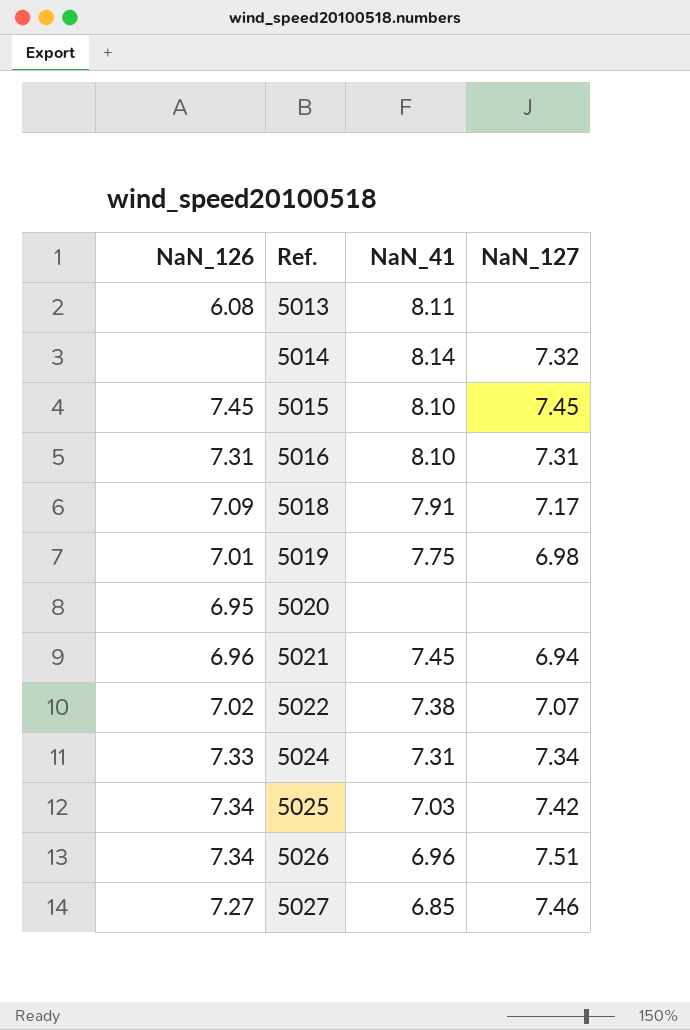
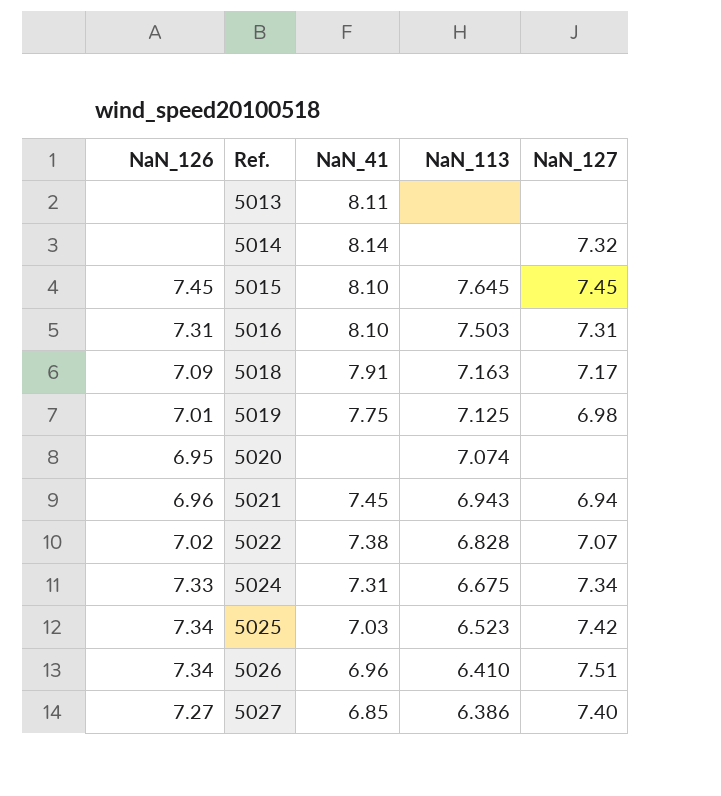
column NaN_113 | position: none -> 4
5013 | NaN_126: 6.08 -> none
5027 | NaN_127: 7.46 -> 7.40

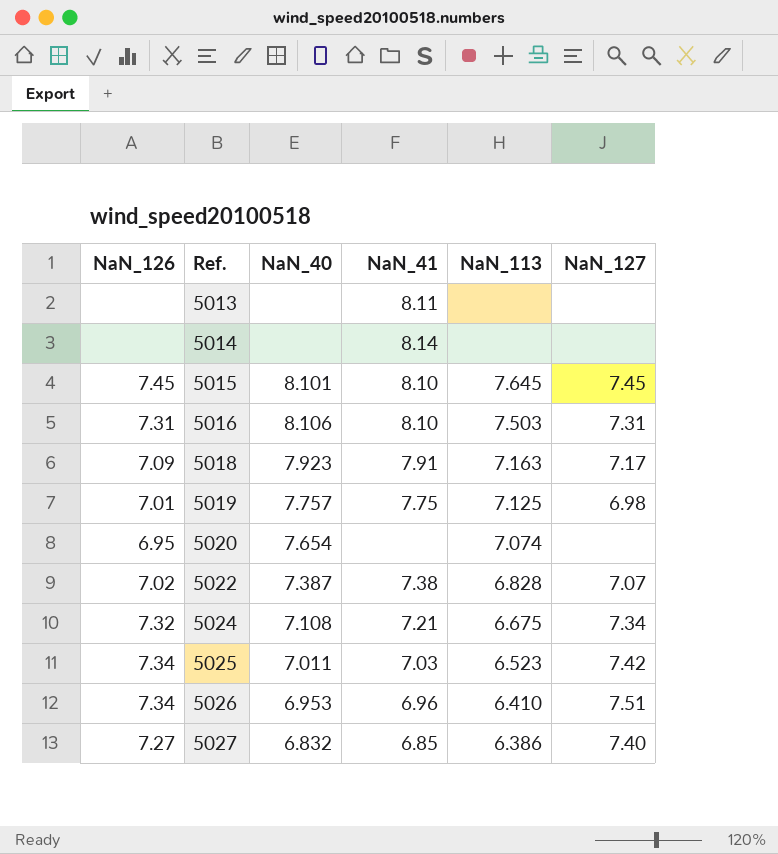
column NaN_40 | position: none -> 3
row 5021: 6.96 | 7.45 | 6.943 | 6.94 -> none
5014 | NaN_127: 7.32 -> none
5024 | NaN_126: 7.33 -> 7.32
5024 | NaN_41: 7.31 -> 7.21

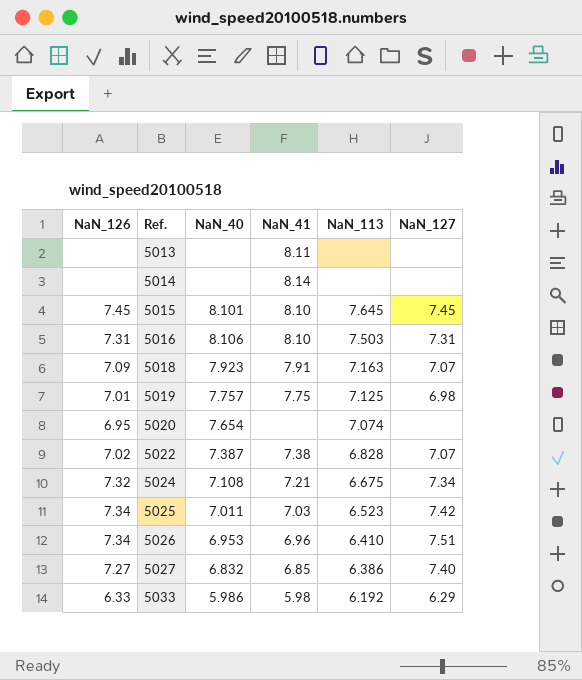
5018 | NaN_127: 7.17 -> 7.07
row 5033: none -> 6.33 | 5.986 | 5.98 | 6.192 | 6.29

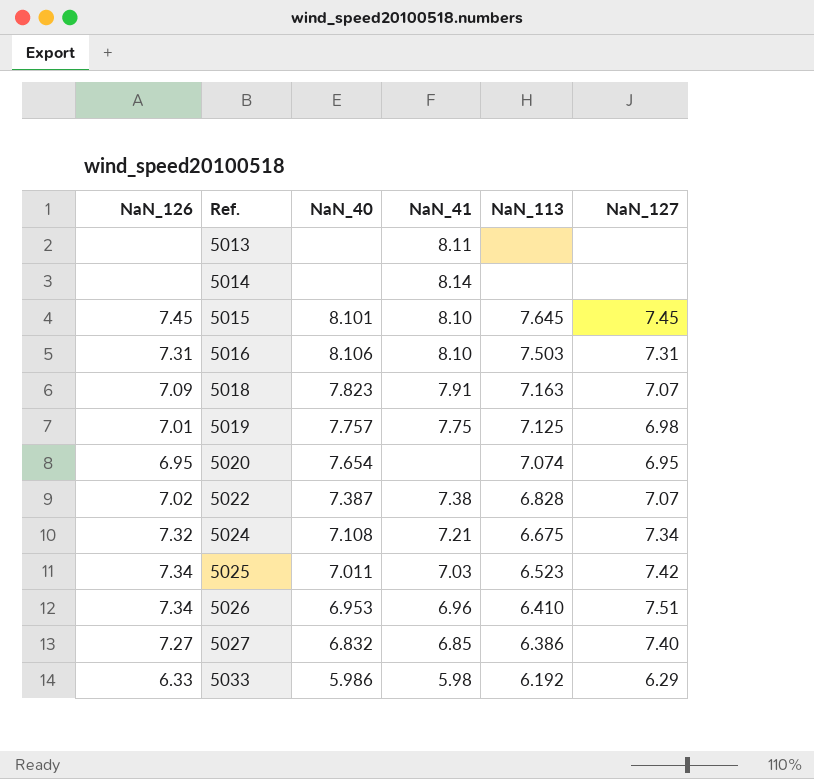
5018 | NaN_40: 7.923 -> 7.823
5020 | NaN_127: none -> 6.95

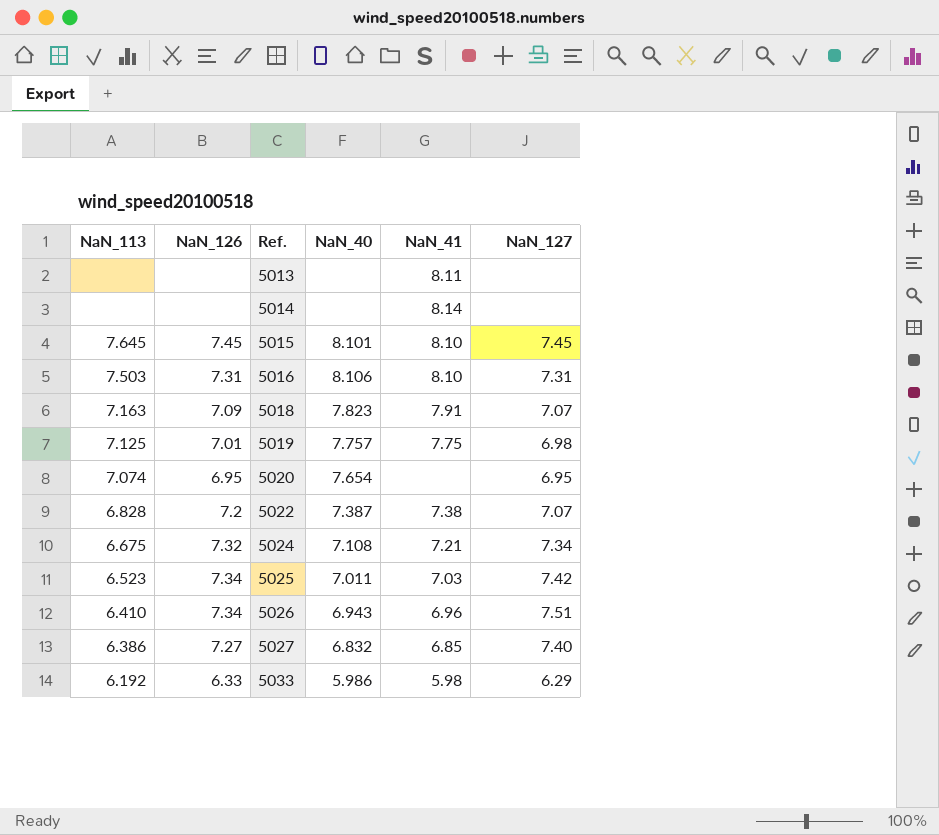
column NaN_113 | position: 5 -> 1
5022 | NaN_126: 7.02 -> 7.2
5026 | NaN_40: 6.953 -> 6.943

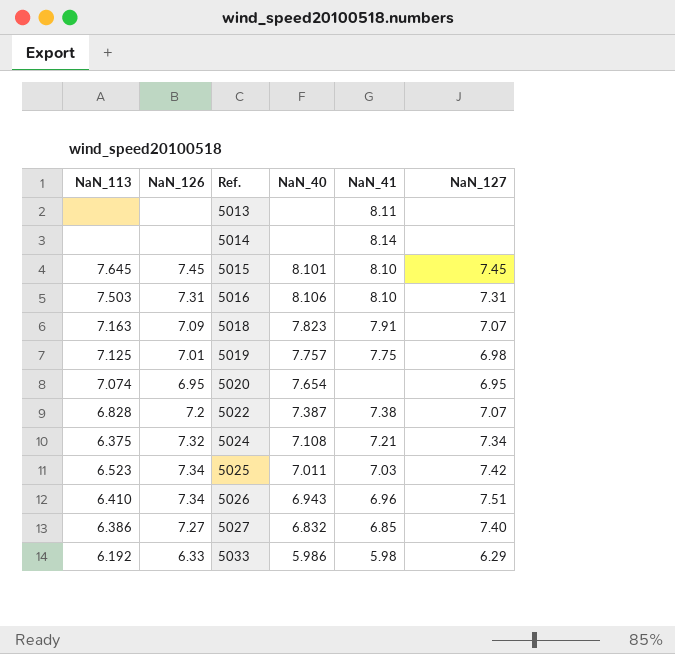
5024 | NaN_113: 6.675 -> 6.375

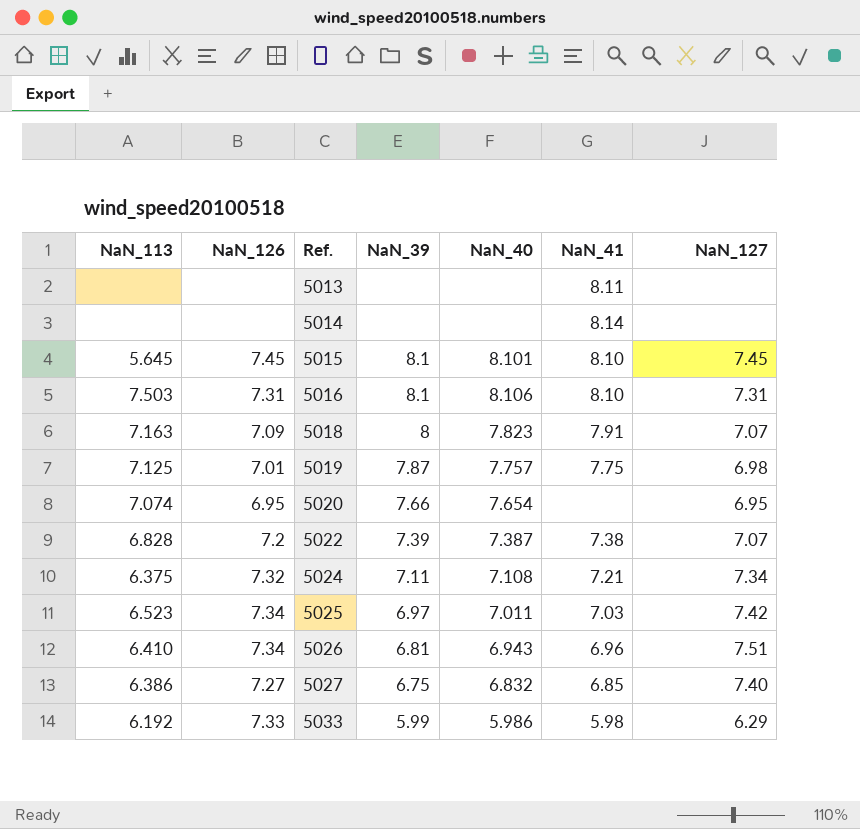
column NaN_39 | position: none -> 4
5015 | NaN_113: 7.645 -> 5.645
5033 | NaN_126: 6.33 -> 7.33

